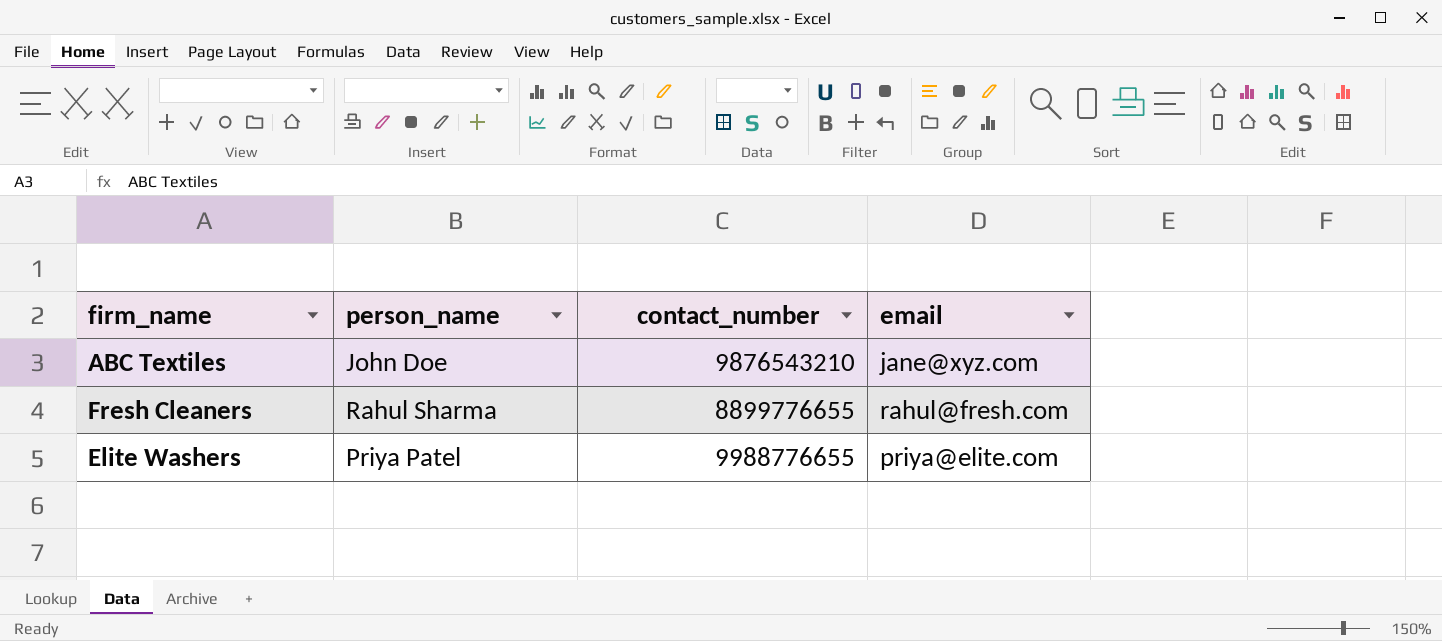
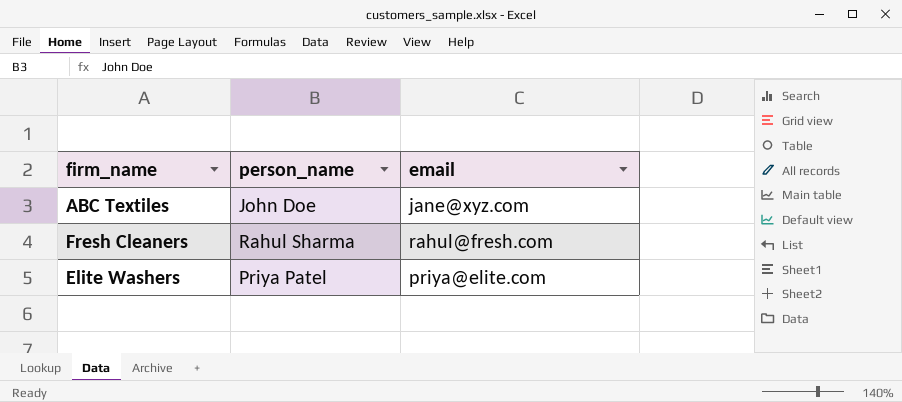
column contact_number | position: 3 -> none

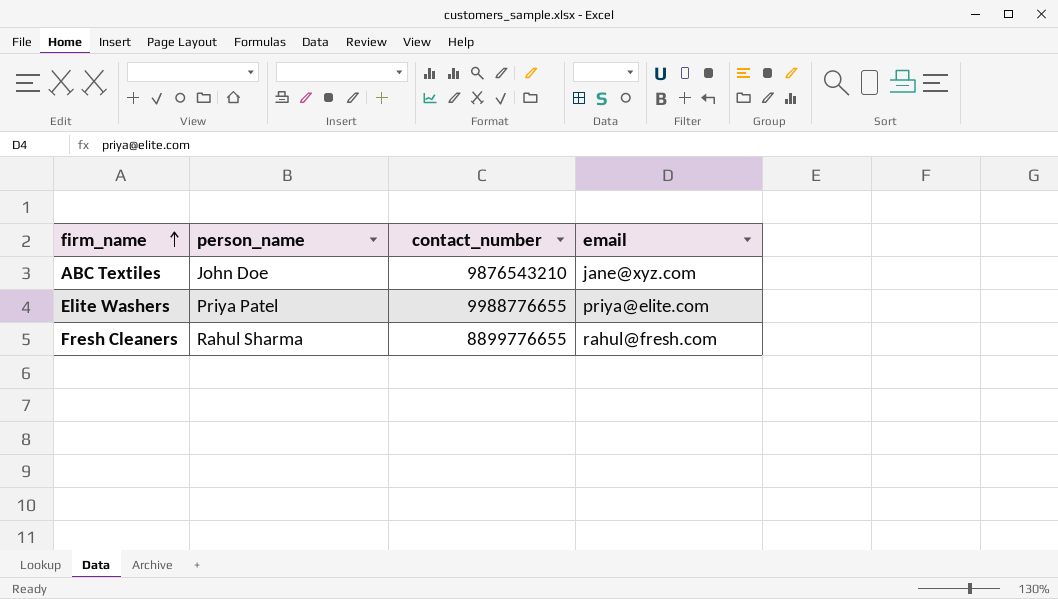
row order: none -> firm_name ascending
column contact_number | position: none -> 3

